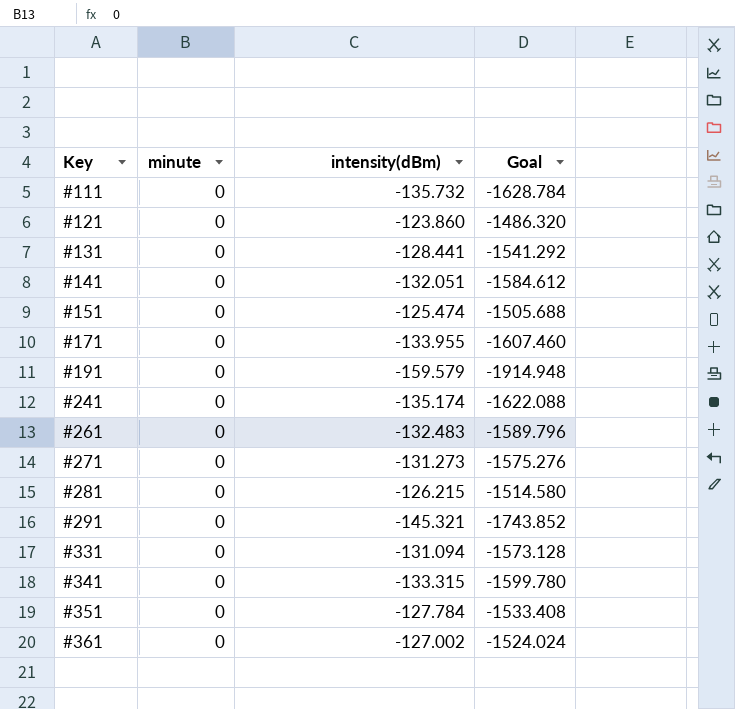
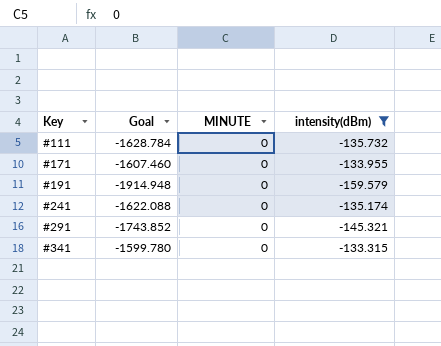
filter: none -> intensity(dBm) <= -133.315
column Goal | position: 4 -> 2
column name: minute -> MINUTE

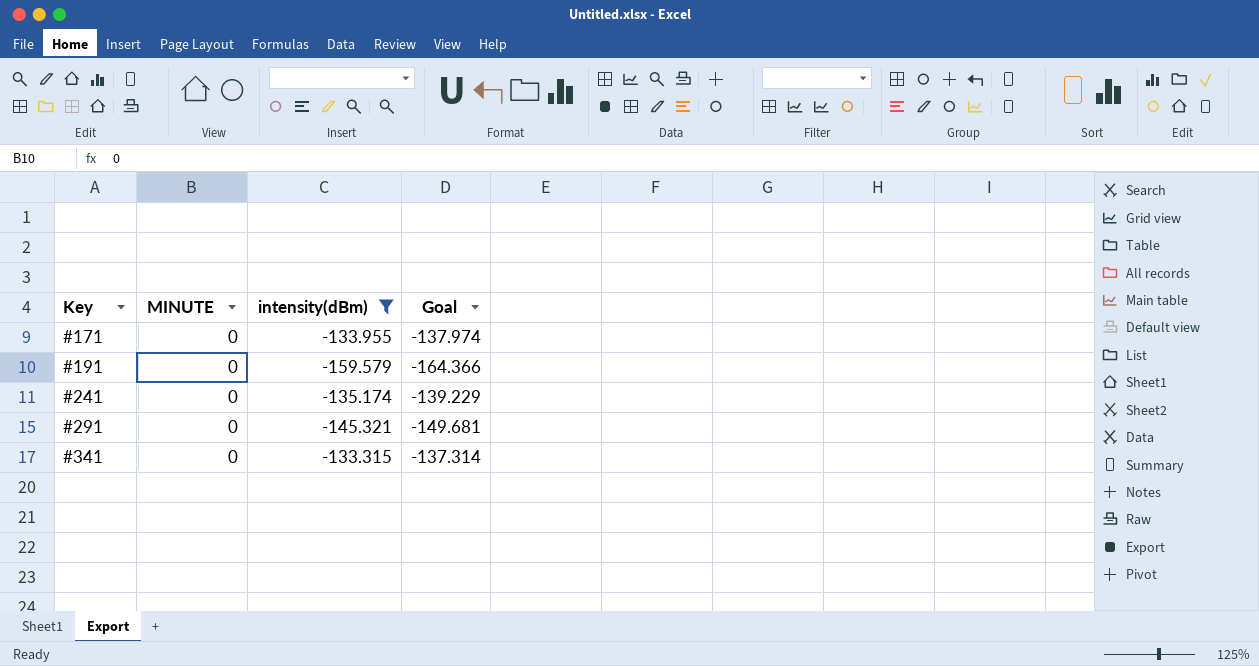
column Goal | formula: [intensity(dBm)] * 12 -> [intensity(dBm)] * 1.03
column Goal | position: 2 -> 4
row #111: -1628.784 | 0 | -135.732 -> none

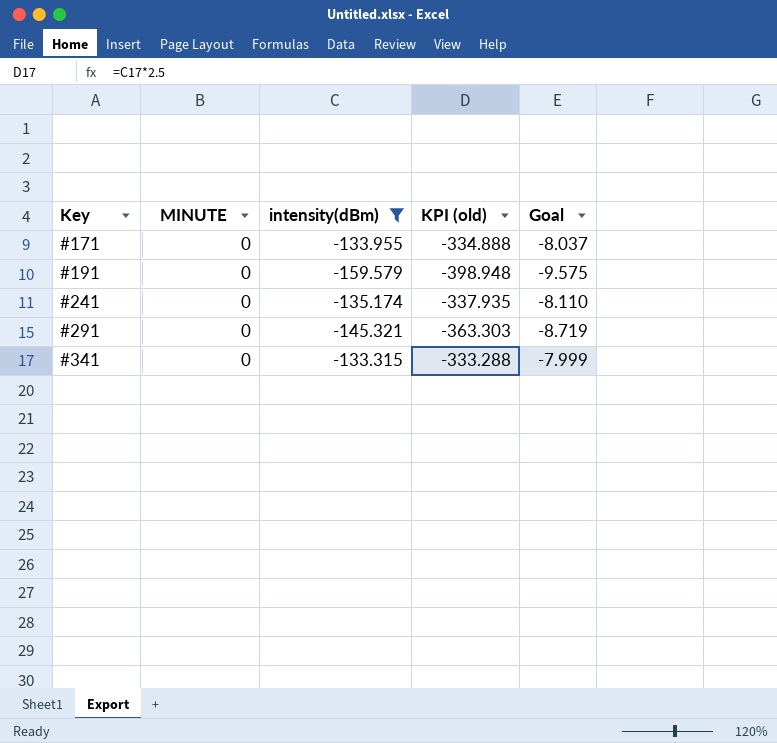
column KPI (old) | formula: none -> [intensity(dBm)] * 2.5
column Goal | formula: [intensity(dBm)] * 1.03 -> [intensity(dBm)] * 0.06

